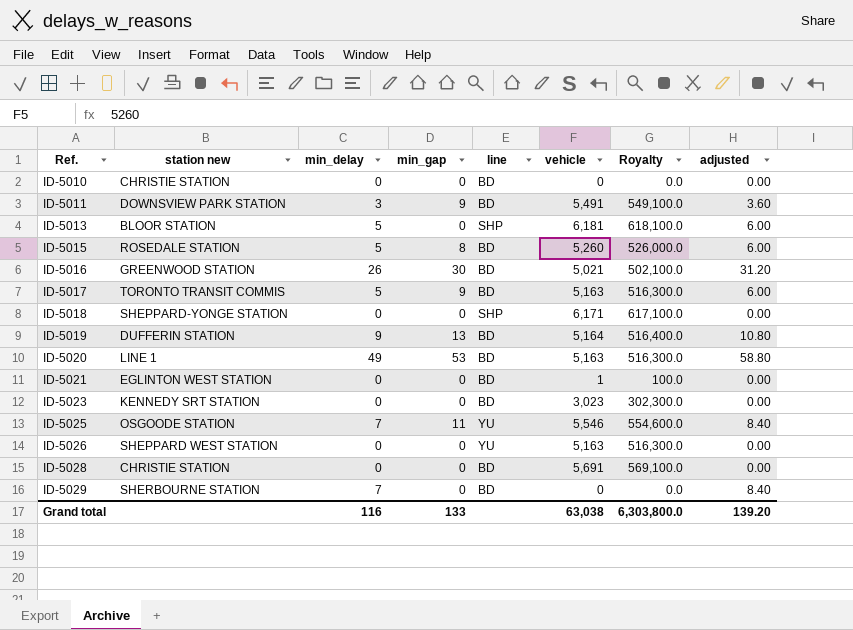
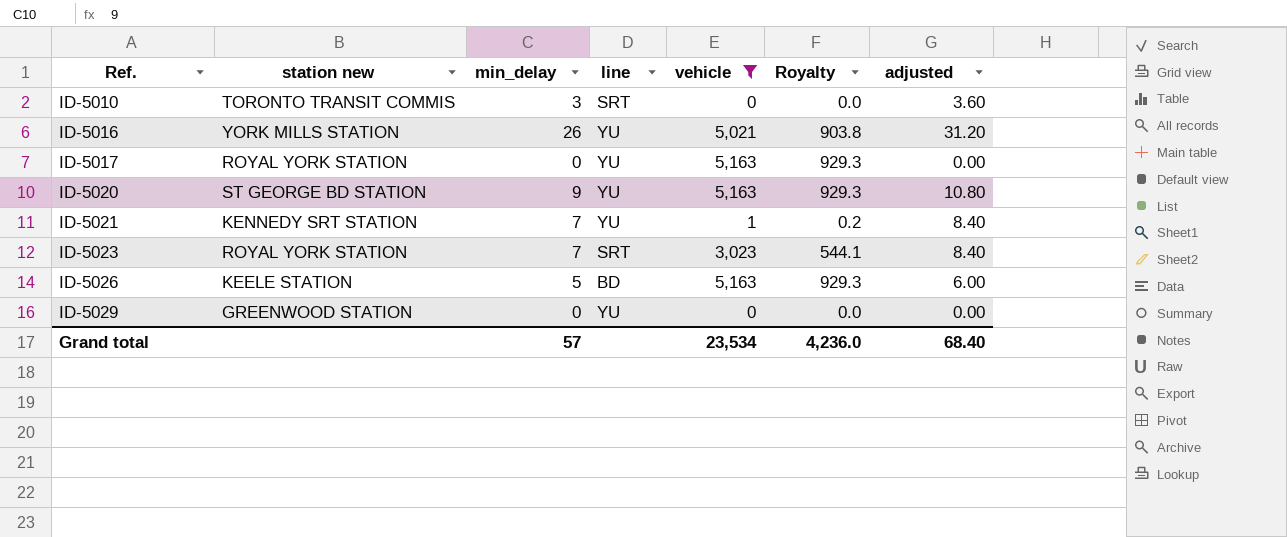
filter: none -> vehicle <= 5,163
column min_gap | position: 4 -> none
column Royalty | formula: [vehicle] * 100 -> [vehicle] * 0.18
ID-5010 | station new: CHRISTIE STATION -> TORONTO TRANSIT COMMIS
ID-5010 | min_delay: 0 -> 3
ID-5010 | line: BD -> SRT
ID-5010 | adjusted: 0.00 -> 3.60
ID-5016 | station new: GREENWOOD STATION -> YORK MILLS STATION
ID-5016 | line: BD -> YU
ID-5017 | station new: TORONTO TRANSIT COMMIS -> ROYAL YORK STATION
ID-5017 | min_delay: 5 -> 0
ID-5017 | line: BD -> YU
ID-5017 | adjusted: 6.00 -> 0.00
ID-5020 | station new: LINE 1 -> ST GEORGE BD STATION
ID-5020 | min_delay: 49 -> 9
ID-5020 | line: BD -> YU
ID-5020 | adjusted: 58.80 -> 10.80
ID-5021 | station new: EGLINTON WEST STATION -> KENNEDY SRT STATION
ID-5021 | min_delay: 0 -> 7
ID-5021 | line: BD -> YU
ID-5021 | adjusted: 0.00 -> 8.40
ID-5023 | station new: KENNEDY SRT STATION -> ROYAL YORK STATION
ID-5023 | min_delay: 0 -> 7
ID-5023 | line: BD -> SRT
ID-5023 | adjusted: 0.00 -> 8.40
ID-5026 | station new: SHEPPARD WEST STATION -> KEELE STATION
ID-5026 | min_delay: 0 -> 5
ID-5026 | line: YU -> BD
ID-5026 | adjusted: 0.00 -> 6.00
ID-5029 | station new: SHERBOURNE STATION -> GREENWOOD STATION
ID-5029 | min_delay: 7 -> 0
ID-5029 | line: BD -> YU
ID-5029 | adjusted: 8.40 -> 0.00
Grand total | min_delay: 116 -> 57
Grand total | vehicle: 63,038 -> 23,534
Grand total | Royalty: 6,303,800.0 -> 4,236.0
Grand total | adjusted: 139.20 -> 68.40

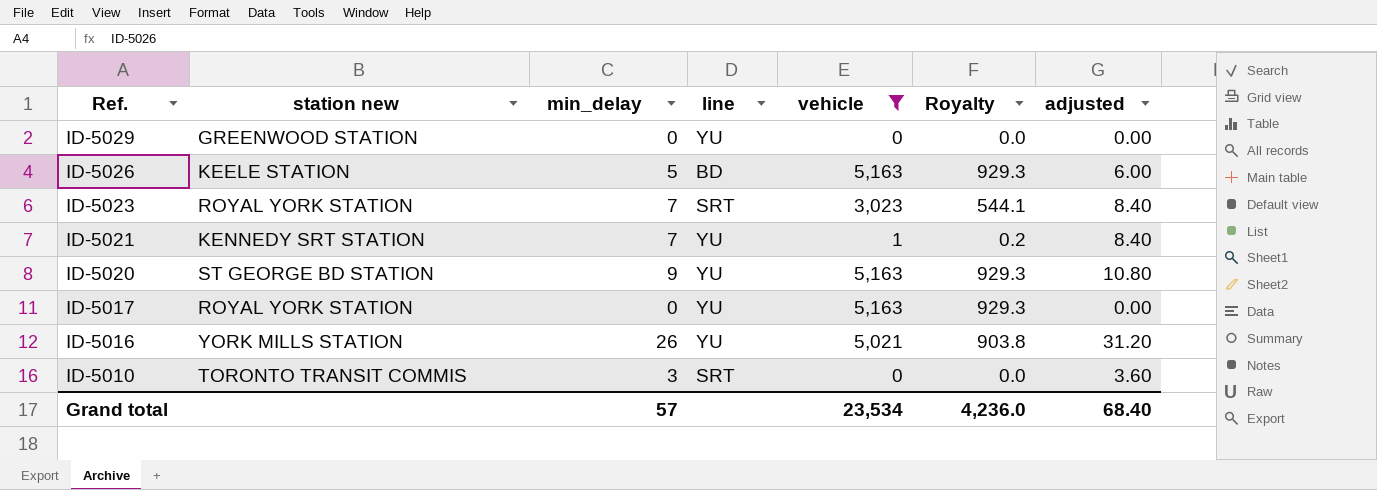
row order: Ref. ascending -> Ref. descending

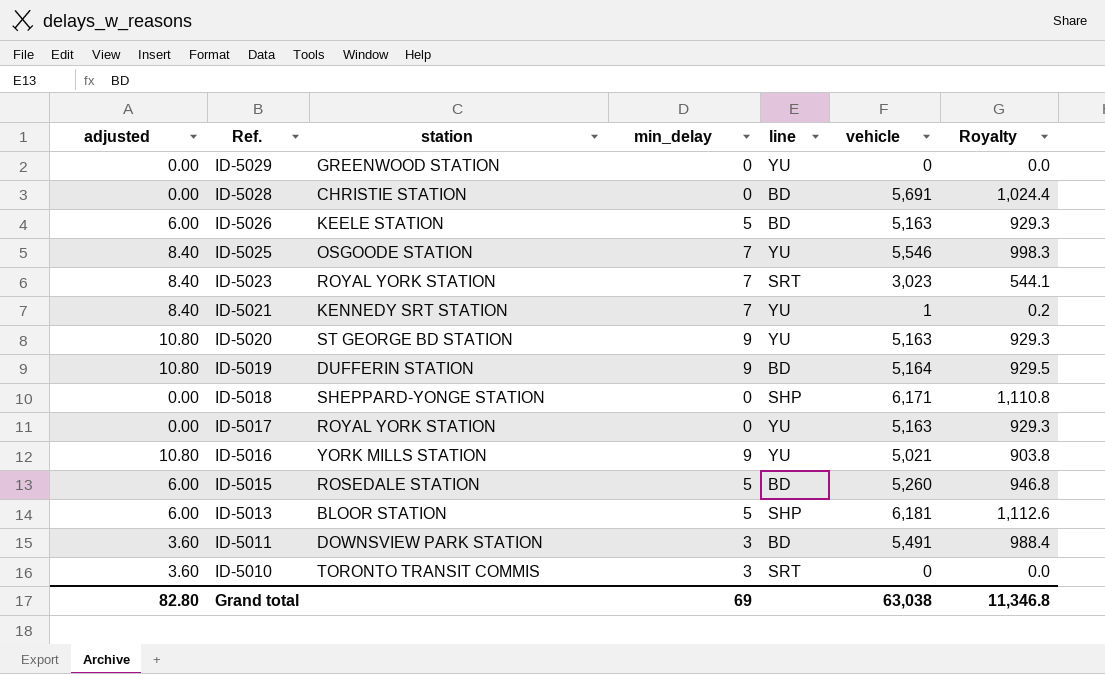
filter: vehicle <= 5,163 -> none
column adjusted | position: 7 -> 1
column name: station new -> station
ID-5016 | adjusted: 31.20 -> 10.80
ID-5016 | min_delay: 26 -> 9
Grand total | adjusted: 68.40 -> 82.80
Grand total | min_delay: 57 -> 69
Grand total | vehicle: 23,534 -> 63,038
Grand total | Royalty: 4,236.0 -> 11,346.8

